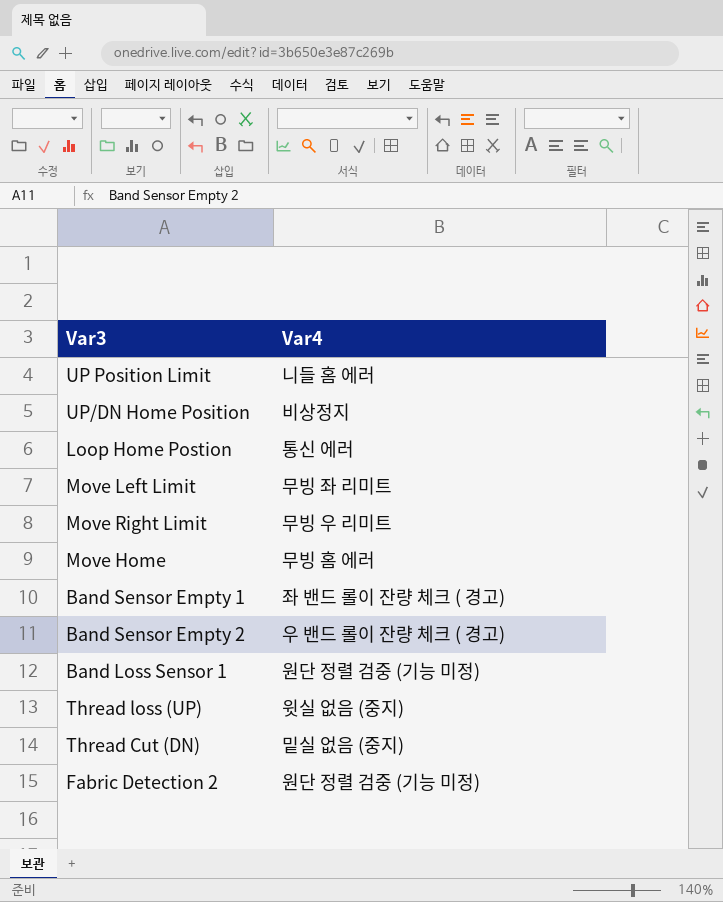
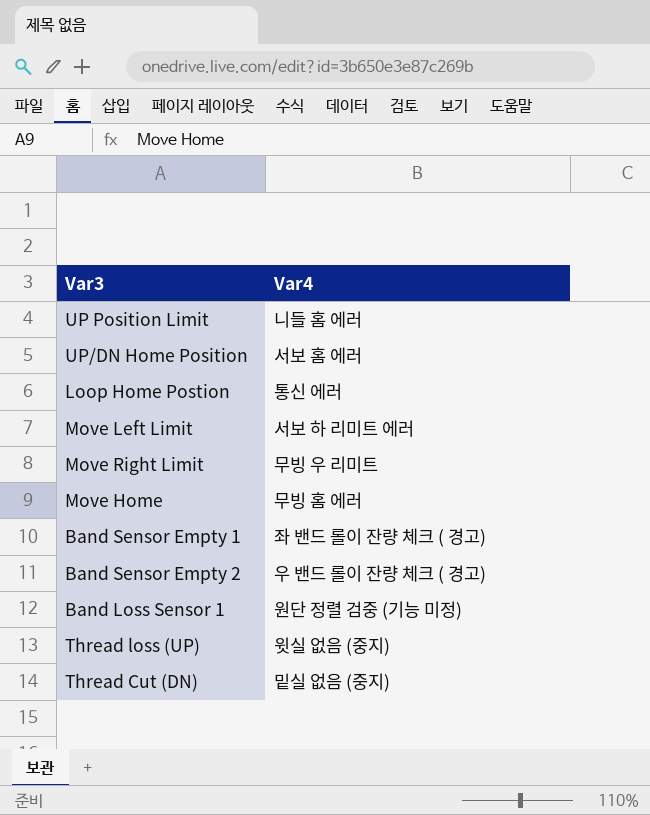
row Fabric Detection 2: 원단 정렬 검중 (기능 미정) -> none
UP/DN Home Position | Var4: 비상정지 -> 서보 홈 에러
Move Left Limit | Var4: 무빙 좌 리미트 -> 서보 하 리미트 에러

